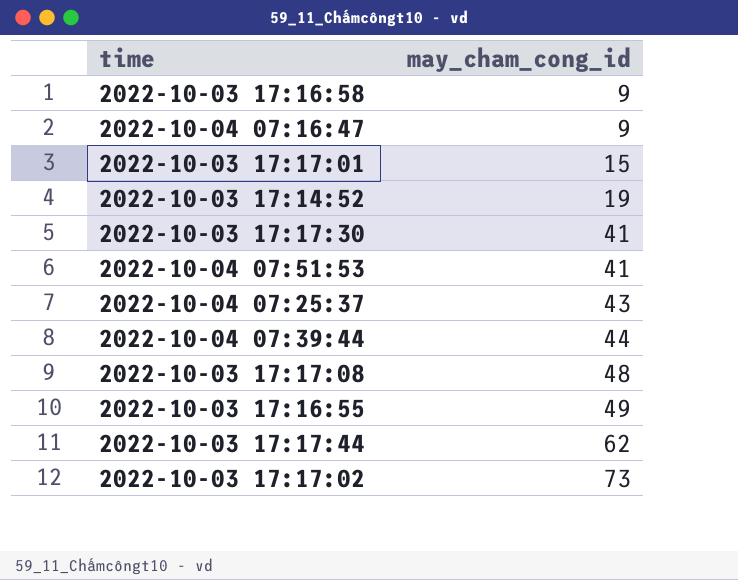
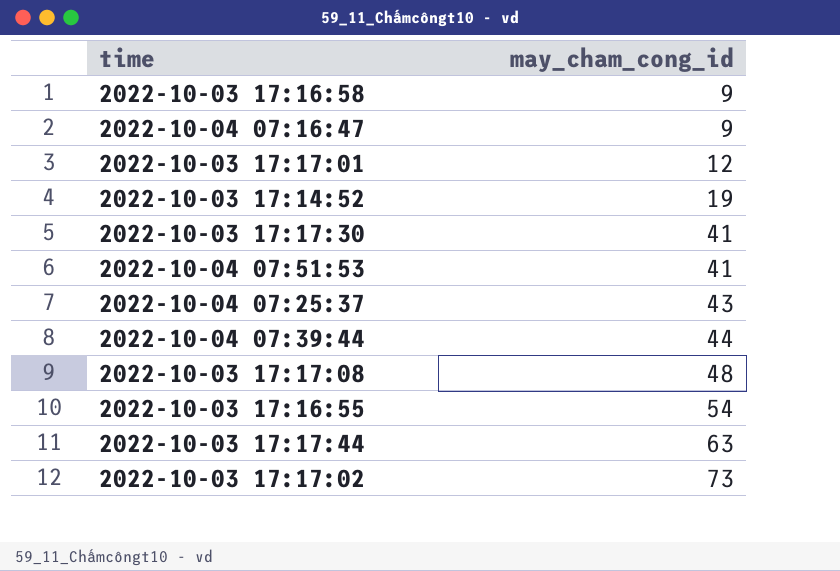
2022-10-03 17:17:01 | may_cham_cong_id: 15 -> 12
2022-10-03 17:16:55 | may_cham_cong_id: 49 -> 54
2022-10-03 17:17:44 | may_cham_cong_id: 62 -> 63

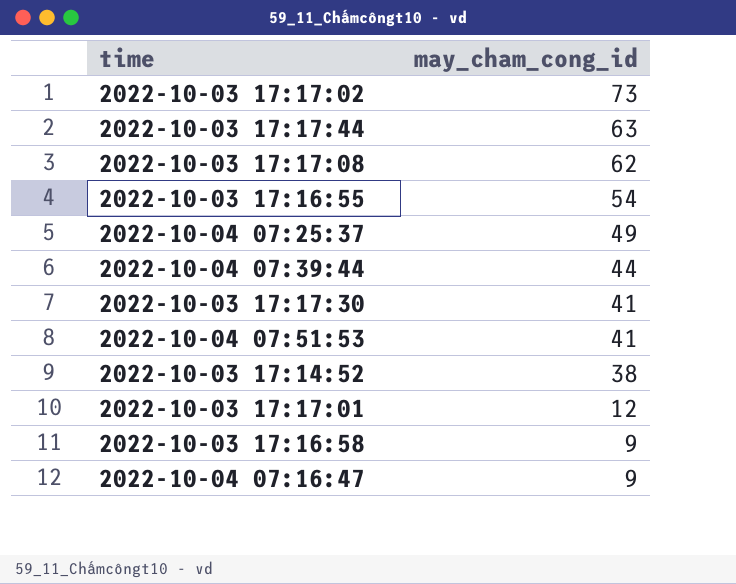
row order: may_cham_cong_id ascending -> may_cham_cong_id descending
2022-10-03 17:17:08 | may_cham_cong_id: 48 -> 62
2022-10-04 07:25:37 | may_cham_cong_id: 43 -> 49
2022-10-03 17:14:52 | may_cham_cong_id: 19 -> 38

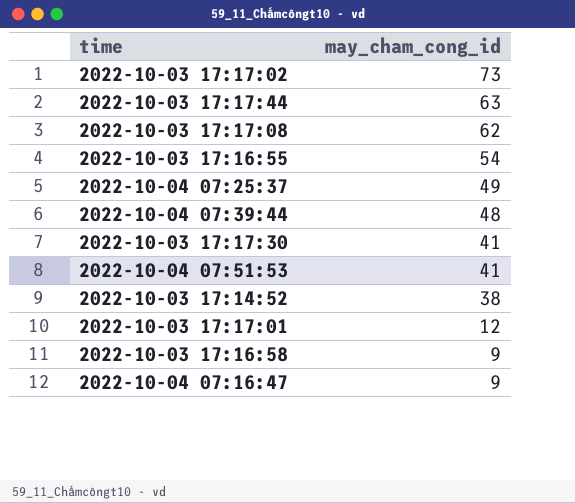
2022-10-04 07:39:44 | may_cham_cong_id: 44 -> 48

